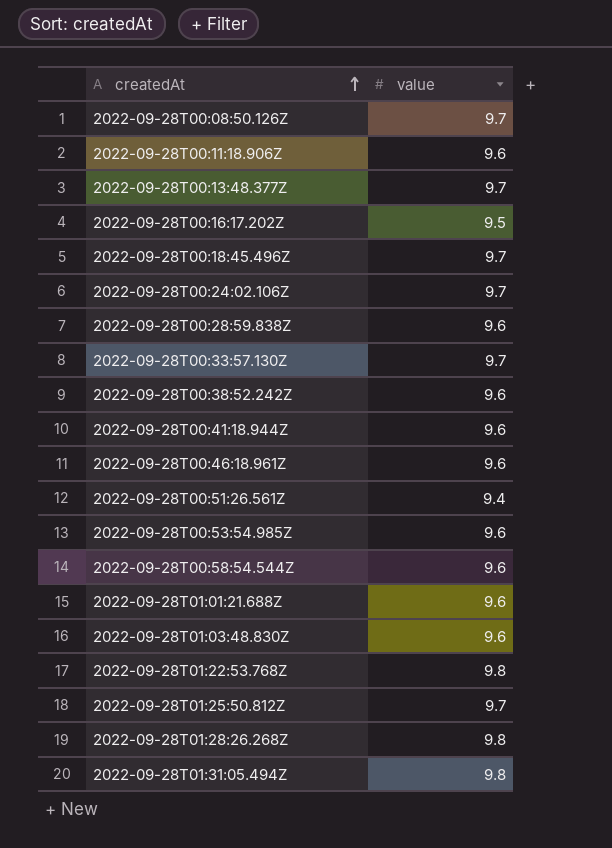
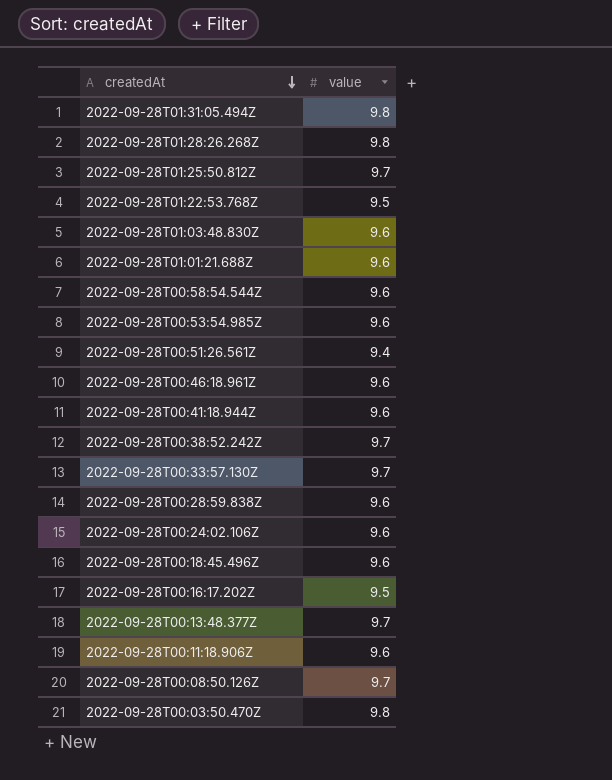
row order: createdAt ascending -> createdAt descending
2022-09-28T01:22:53.768Z | value: 9.8 -> 9.5
2022-09-28T00:38:52.242Z | value: 9.6 -> 9.7
2022-09-28T00:24:02.106Z | value: 9.7 -> 9.6
2022-09-28T00:18:45.496Z | value: 9.7 -> 9.6
row 2022-09-28T00:03:50.470Z: none -> 9.8

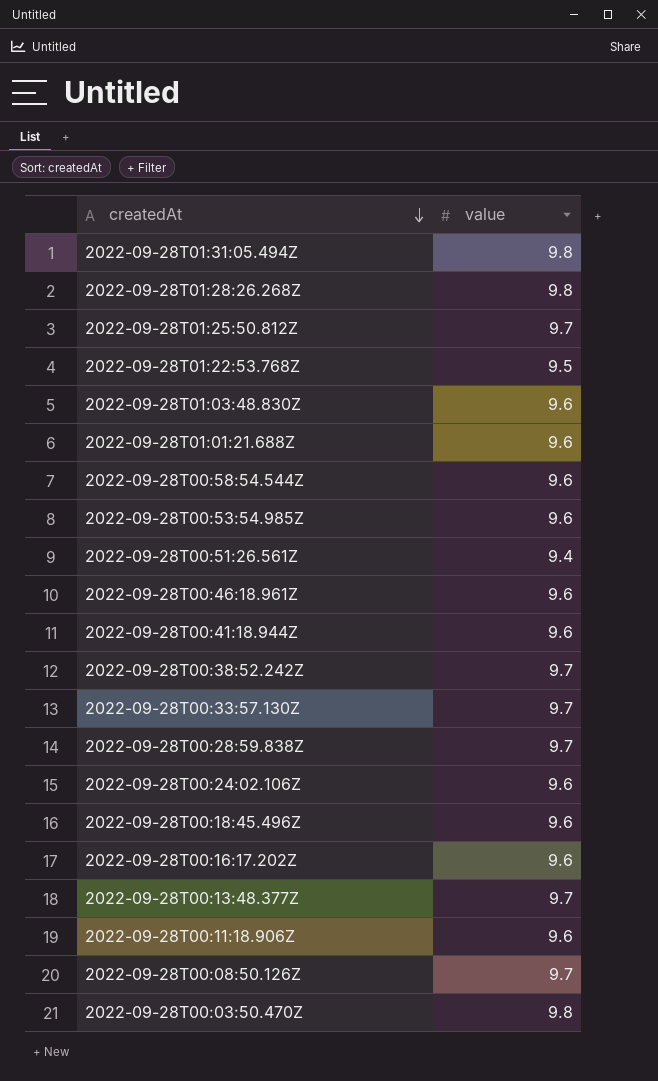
2022-09-28T00:28:59.838Z | value: 9.6 -> 9.7
2022-09-28T00:16:17.202Z | value: 9.5 -> 9.6

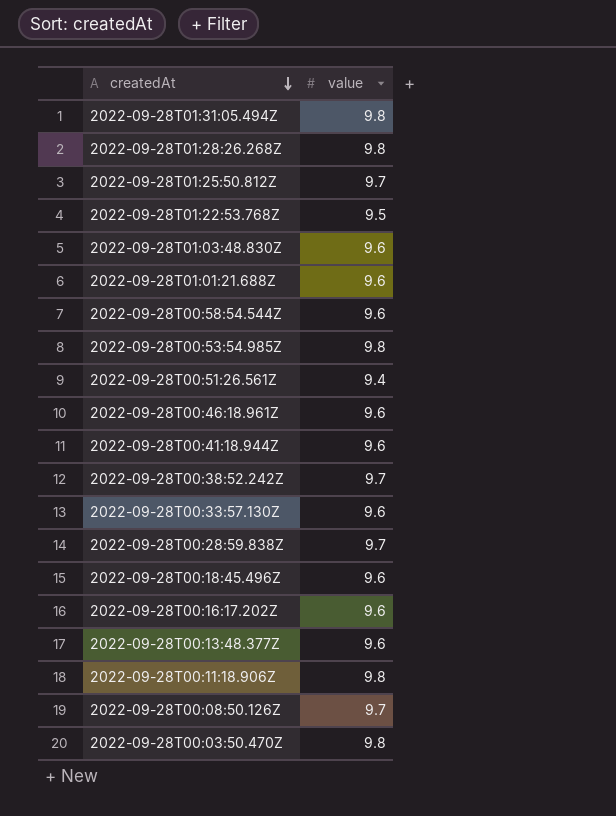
row 2022-09-28T00:24:02.106Z: 9.6 -> none
2022-09-28T00:53:54.985Z | value: 9.6 -> 9.8
2022-09-28T00:33:57.130Z | value: 9.7 -> 9.6
2022-09-28T00:13:48.377Z | value: 9.7 -> 9.6
2022-09-28T00:11:18.906Z | value: 9.6 -> 9.8

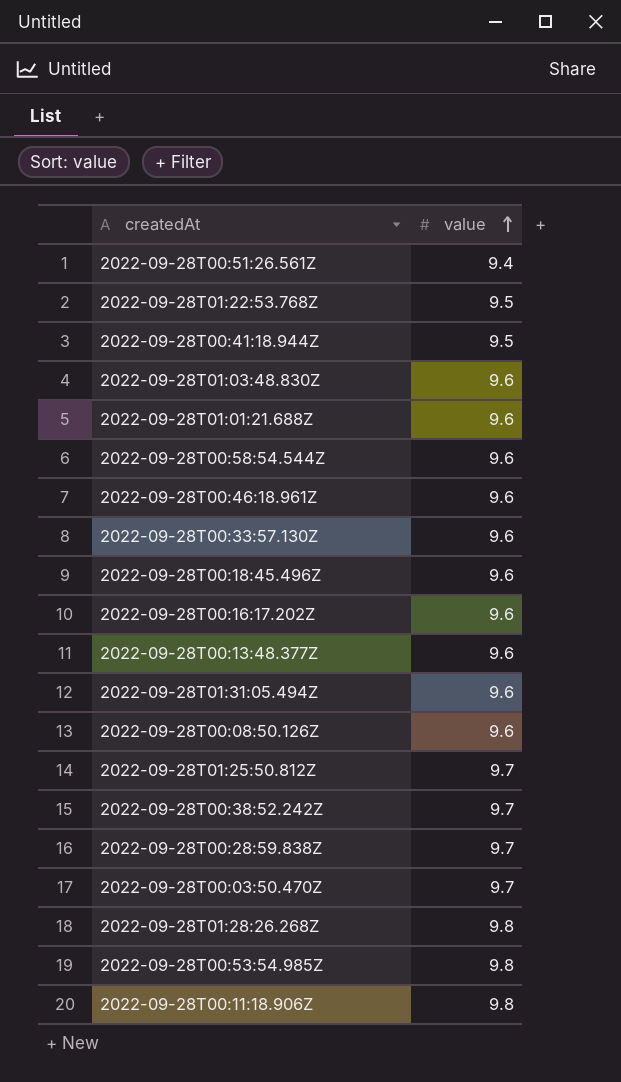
row order: createdAt descending -> value ascending
2022-09-28T00:41:18.944Z | value: 9.6 -> 9.5
2022-09-28T01:31:05.494Z | value: 9.8 -> 9.6
2022-09-28T00:08:50.126Z | value: 9.7 -> 9.6
2022-09-28T00:03:50.470Z | value: 9.8 -> 9.7

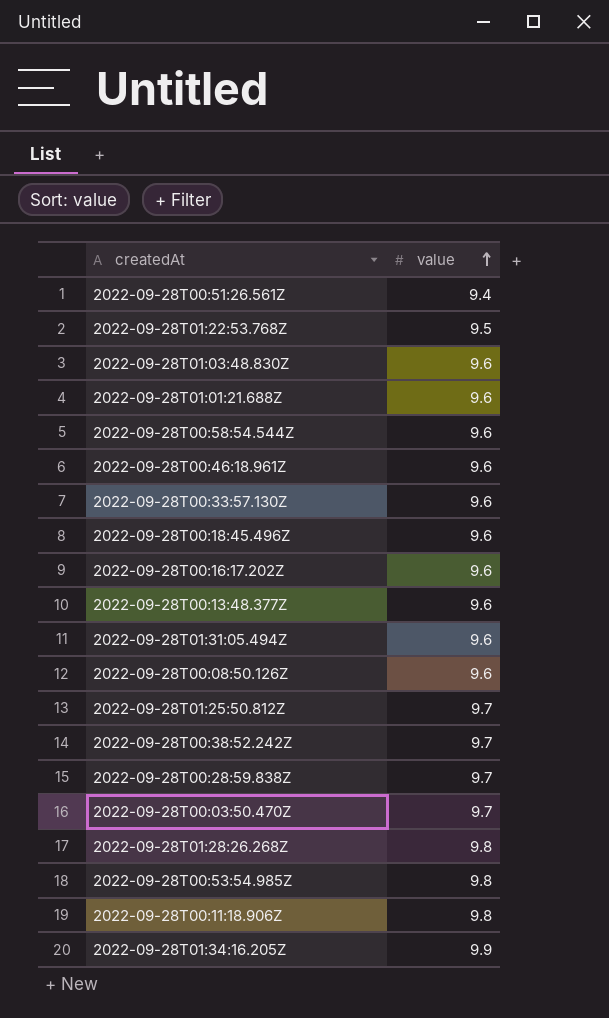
row 2022-09-28T00:41:18.944Z: 9.5 -> none
row 2022-09-28T01:34:16.205Z: none -> 9.9

